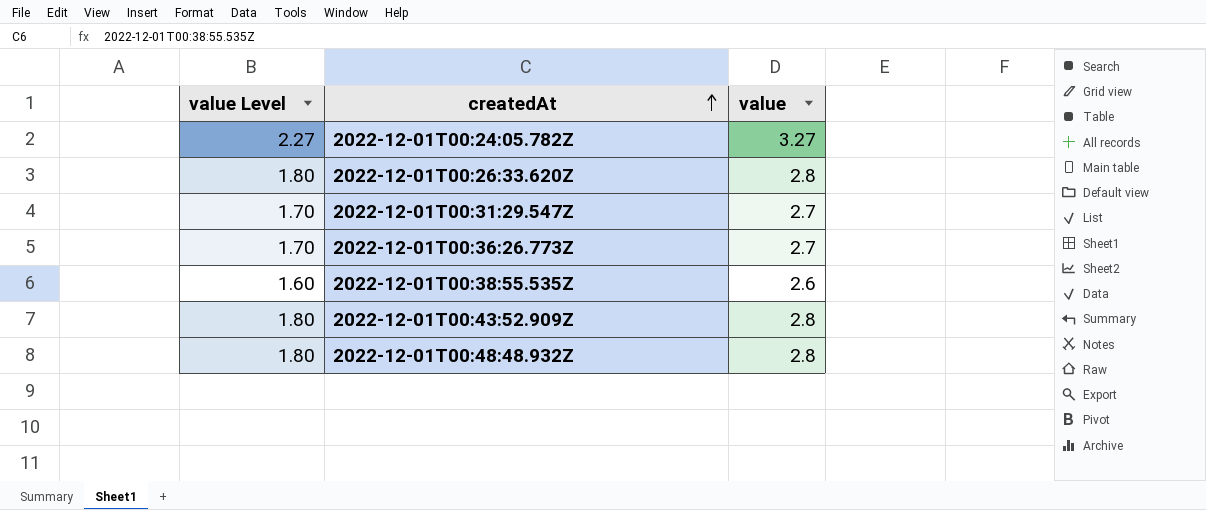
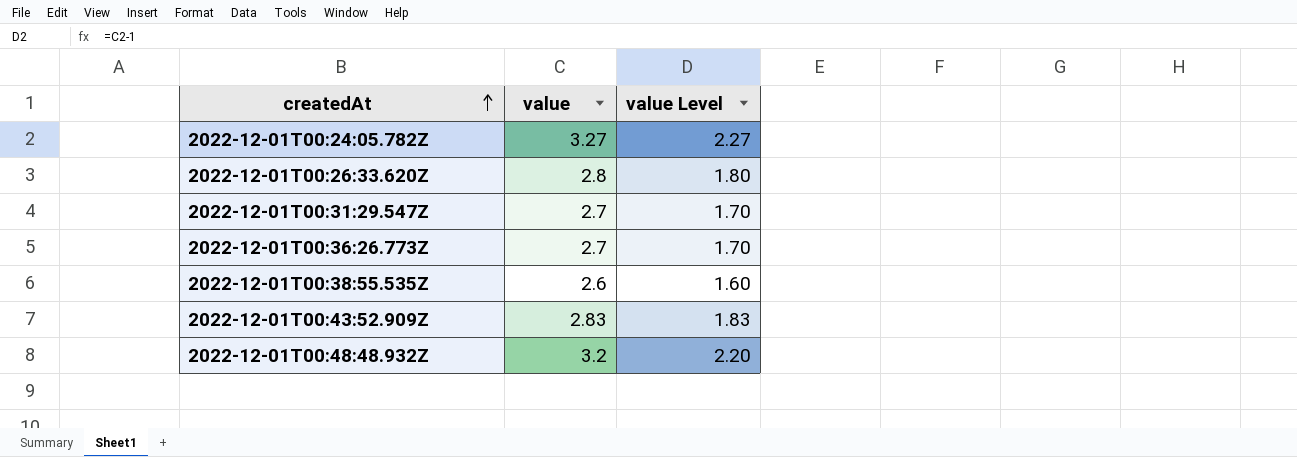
column value Level | position: 1 -> 3
2022-12-01T00:43:52.909Z | value: 2.8 -> 2.83
2022-12-01T00:43:52.909Z | value Level: 1.80 -> 1.83
2022-12-01T00:48:48.932Z | value: 2.8 -> 3.2
2022-12-01T00:48:48.932Z | value Level: 1.80 -> 2.20

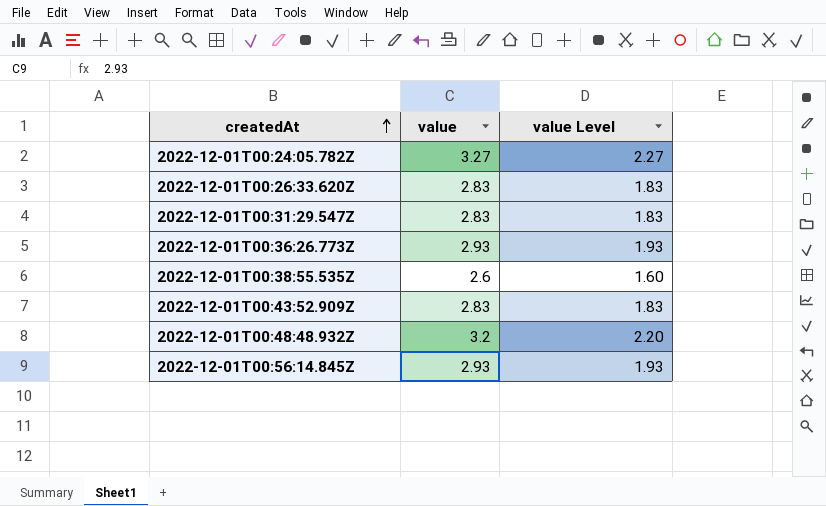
2022-12-01T00:26:33.620Z | value: 2.8 -> 2.83
2022-12-01T00:26:33.620Z | value Level: 1.80 -> 1.83
2022-12-01T00:31:29.547Z | value: 2.7 -> 2.83
2022-12-01T00:31:29.547Z | value Level: 1.70 -> 1.83
2022-12-01T00:36:26.773Z | value: 2.7 -> 2.93
2022-12-01T00:36:26.773Z | value Level: 1.70 -> 1.93
row 2022-12-01T00:56:14.845Z: none -> 2.93 | 1.93

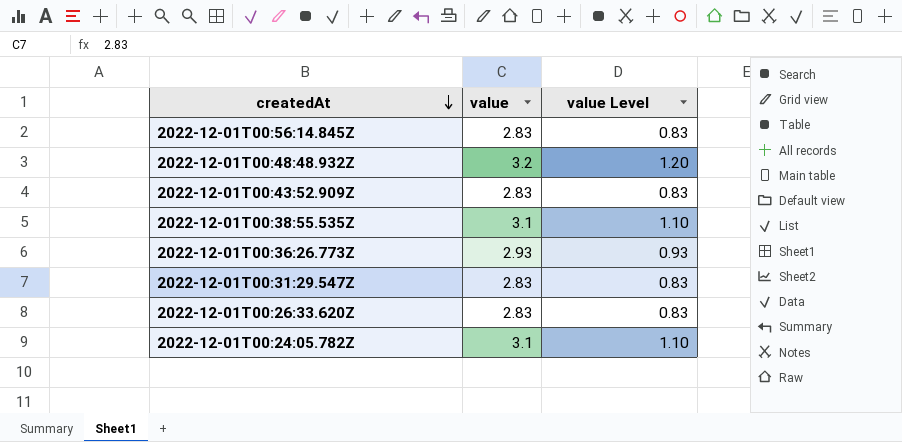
row order: createdAt ascending -> createdAt descending
column value Level | formula: [value] - 1 -> [value] - 2
2022-12-01T00:56:14.845Z | value: 2.93 -> 2.83
2022-12-01T00:38:55.535Z | value: 2.6 -> 3.1
2022-12-01T00:24:05.782Z | value: 3.27 -> 3.1

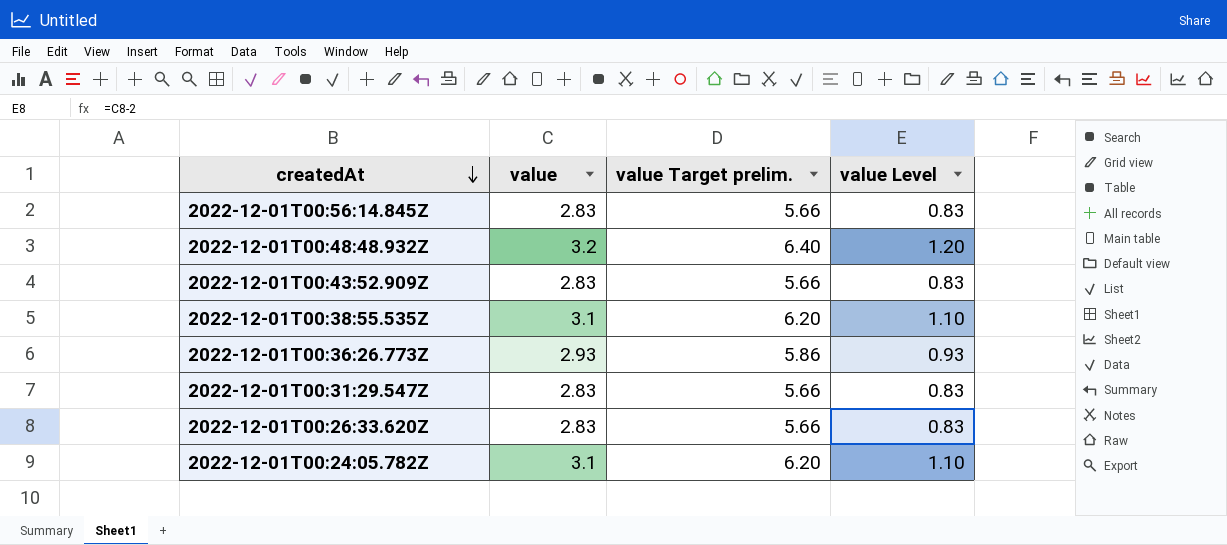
column value Target prelim. | formula: none -> [value] * 2

